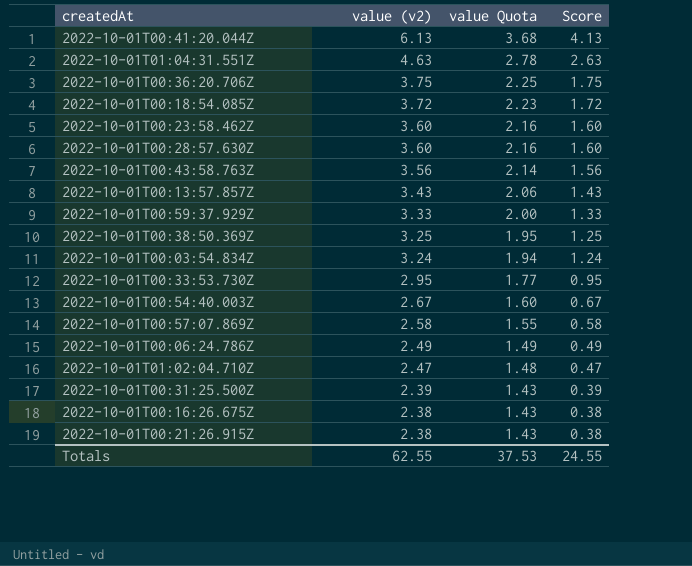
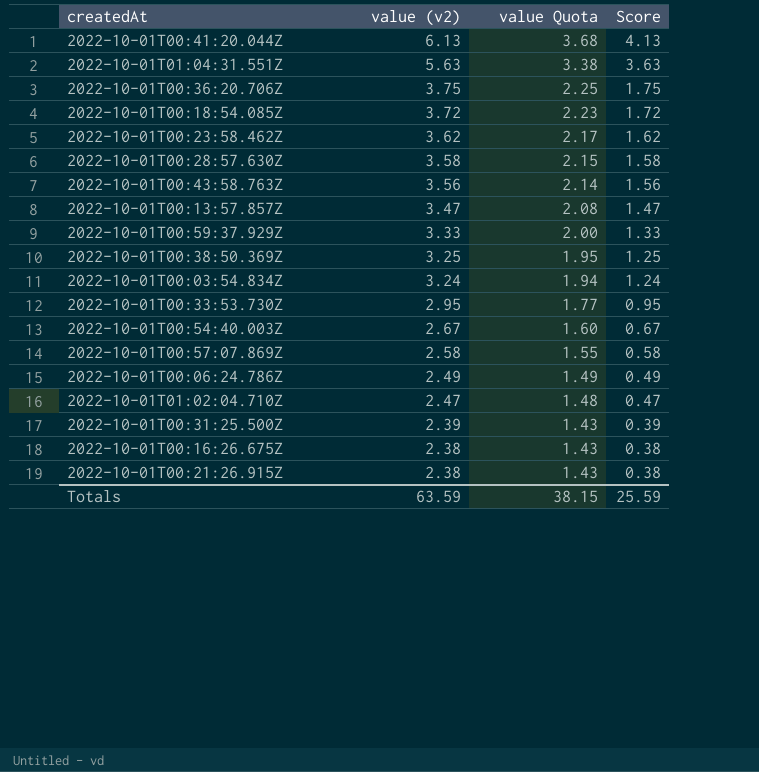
2022-10-01T01:04:31.551Z | value (v2): 4.63 -> 5.63
2022-10-01T01:04:31.551Z | value Quota: 2.78 -> 3.38
2022-10-01T01:04:31.551Z | Score: 2.63 -> 3.63
2022-10-01T00:23:58.462Z | value (v2): 3.60 -> 3.62
2022-10-01T00:23:58.462Z | value Quota: 2.16 -> 2.17
2022-10-01T00:23:58.462Z | Score: 1.60 -> 1.62
2022-10-01T00:28:57.630Z | value (v2): 3.60 -> 3.58
2022-10-01T00:28:57.630Z | value Quota: 2.16 -> 2.15
2022-10-01T00:28:57.630Z | Score: 1.60 -> 1.58
2022-10-01T00:13:57.857Z | value (v2): 3.43 -> 3.47
2022-10-01T00:13:57.857Z | value Quota: 2.06 -> 2.08
2022-10-01T00:13:57.857Z | Score: 1.43 -> 1.47
Totals | value (v2): 62.55 -> 63.59
Totals | value Quota: 37.53 -> 38.15
Totals | Score: 24.55 -> 25.59

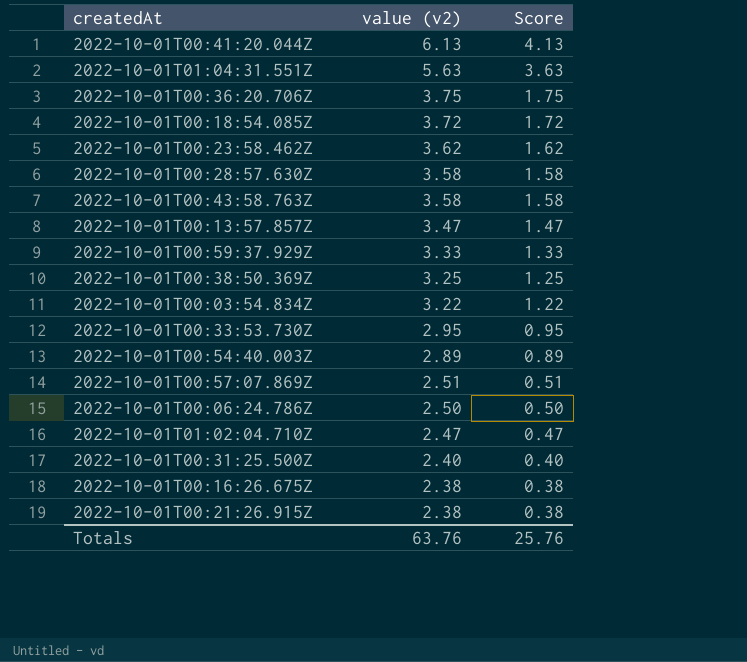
column value Quota | formula: [value (v2)] * 0.6 -> none
2022-10-01T00:43:58.763Z | value (v2): 3.56 -> 3.58
2022-10-01T00:43:58.763Z | Score: 1.56 -> 1.58
2022-10-01T00:03:54.834Z | value (v2): 3.24 -> 3.22
2022-10-01T00:03:54.834Z | Score: 1.24 -> 1.22
2022-10-01T00:54:40.003Z | value (v2): 2.67 -> 2.89
2022-10-01T00:54:40.003Z | Score: 0.67 -> 0.89
2022-10-01T00:57:07.869Z | value (v2): 2.58 -> 2.51
2022-10-01T00:57:07.869Z | Score: 0.58 -> 0.51
2022-10-01T00:06:24.786Z | value (v2): 2.49 -> 2.50
2022-10-01T00:06:24.786Z | Score: 0.49 -> 0.50
2022-10-01T00:31:25.500Z | value (v2): 2.39 -> 2.40
2022-10-01T00:31:25.500Z | Score: 0.39 -> 0.40
Totals | value (v2): 63.59 -> 63.76
Totals | Score: 25.59 -> 25.76

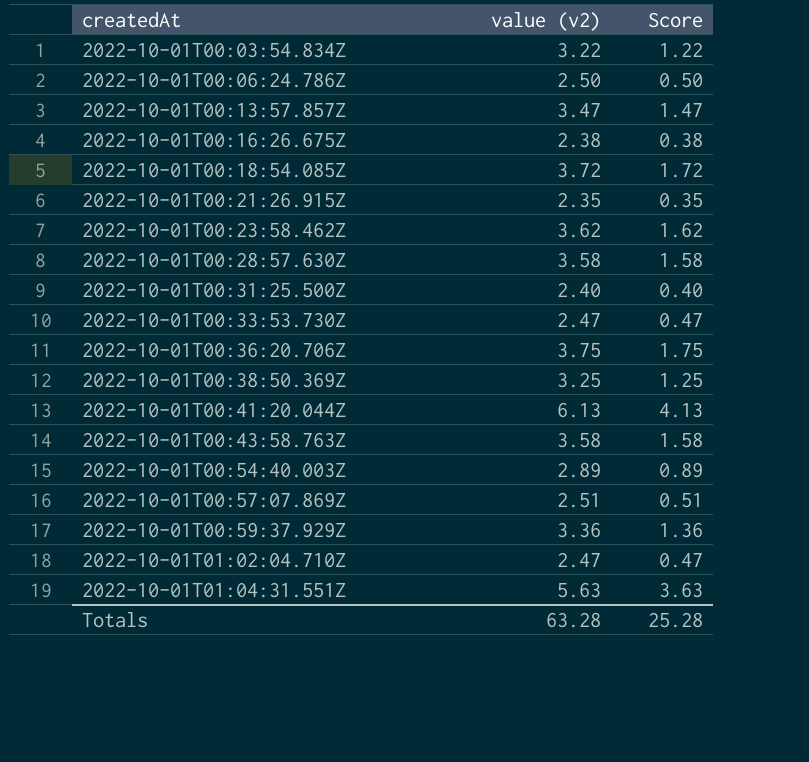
row order: value (v2) descending -> createdAt ascending
2022-10-01T00:21:26.915Z | value (v2): 2.38 -> 2.35
2022-10-01T00:21:26.915Z | Score: 0.38 -> 0.35
2022-10-01T00:33:53.730Z | value (v2): 2.95 -> 2.47
2022-10-01T00:33:53.730Z | Score: 0.95 -> 0.47
2022-10-01T00:59:37.929Z | value (v2): 3.33 -> 3.36
2022-10-01T00:59:37.929Z | Score: 1.33 -> 1.36
Totals | value (v2): 63.76 -> 63.28
Totals | Score: 25.76 -> 25.28

